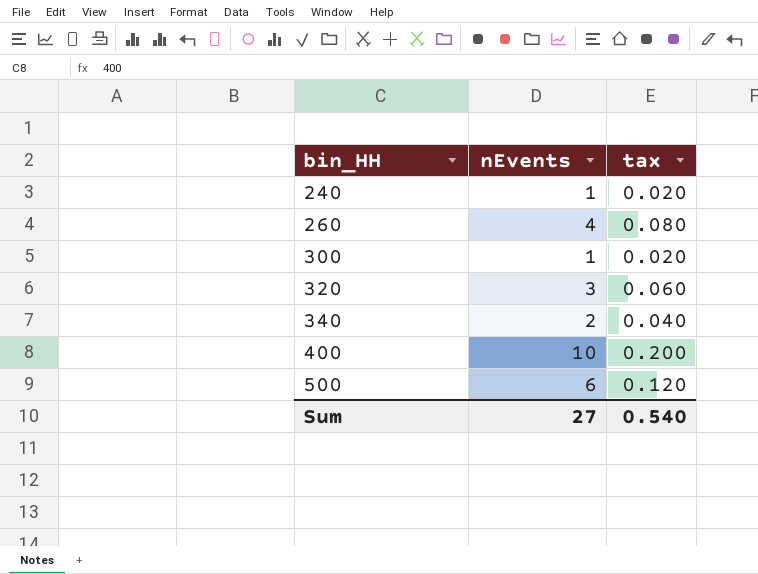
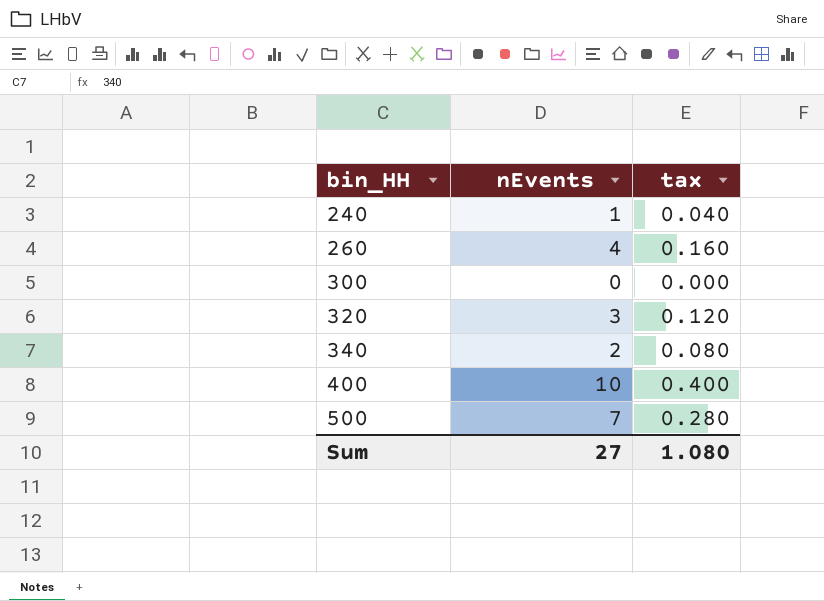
column tax | formula: [nEvents] * 0.02 -> [nEvents] * 0.04
300 | nEvents: 1 -> 0
500 | nEvents: 6 -> 7
Sum | tax: 0.540 -> 1.080

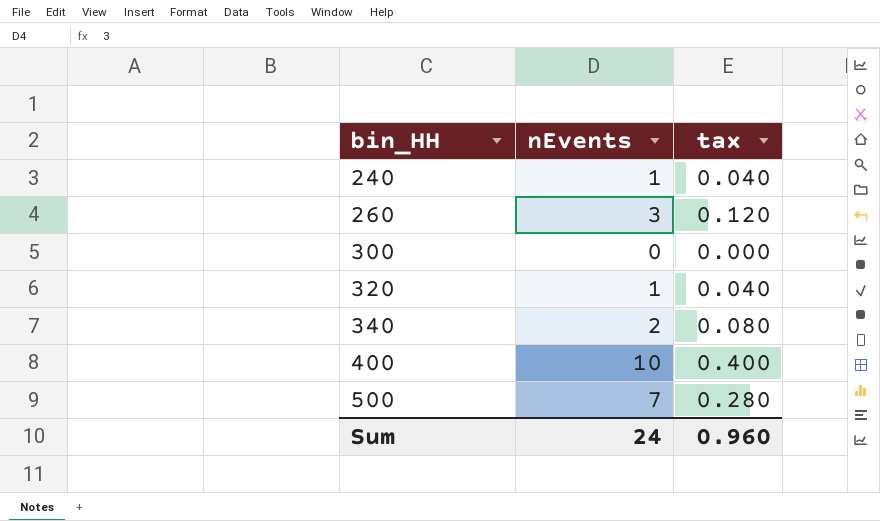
260 | nEvents: 4 -> 3
260 | tax: 0.160 -> 0.120
320 | nEvents: 3 -> 1
320 | tax: 0.120 -> 0.040
Sum | nEvents: 27 -> 24
Sum | tax: 1.080 -> 0.960

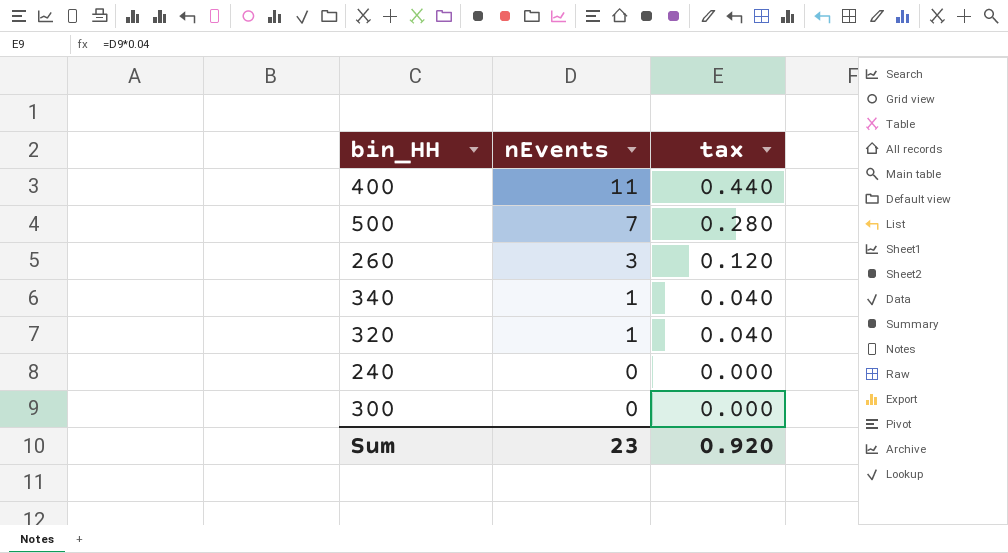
row order: bin_HH ascending -> nEvents descending
400 | nEvents: 10 -> 11
400 | tax: 0.400 -> 0.440
340 | nEvents: 2 -> 1
340 | tax: 0.080 -> 0.040
240 | nEvents: 1 -> 0
240 | tax: 0.040 -> 0.000
Sum | nEvents: 24 -> 23
Sum | tax: 0.960 -> 0.920

